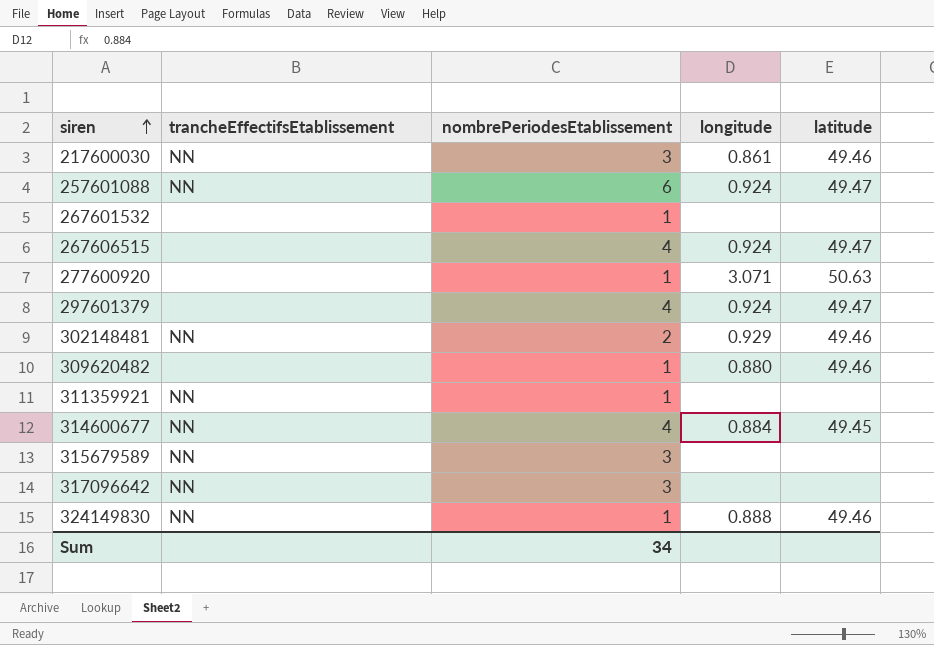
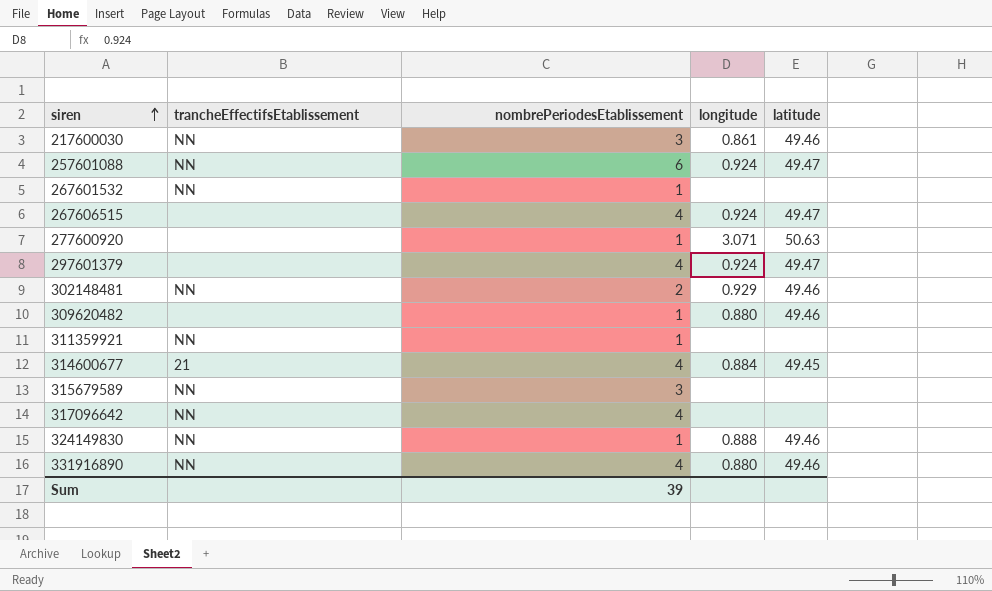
267601532 | trancheEffectifsEtablissement: none -> NN
314600677 | trancheEffectifsEtablissement: NN -> 21
317096642 | nombrePeriodesEtablissement: 3 -> 4
row 331916890: none -> NN | 4 | 0.880 | 49.46
Sum | nombrePeriodesEtablissement: 34 -> 39

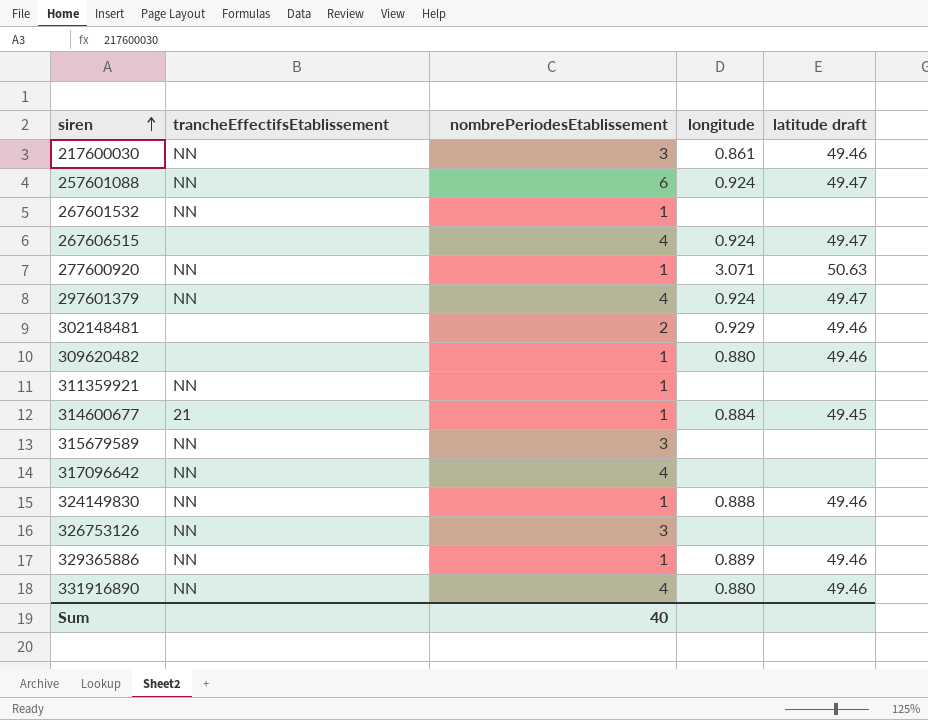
column name: latitude -> latitude draft
277600920 | trancheEffectifsEtablissement: none -> NN
297601379 | trancheEffectifsEtablissement: none -> NN
302148481 | trancheEffectifsEtablissement: NN -> none
314600677 | nombrePeriodesEtablissement: 4 -> 1
row 326753126: none -> NN | 3 | none | none
row 329365886: none -> NN | 1 | 0.889 | 49.46
Sum | nombrePeriodesEtablissement: 39 -> 40

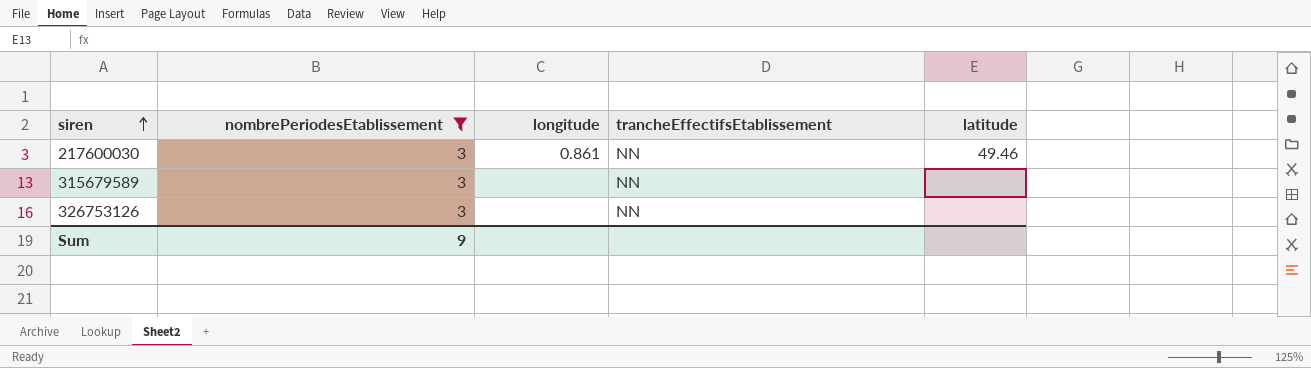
filter: none -> nombrePeriodesEtablissement = 3
column trancheEffectifsEtablissement | position: 2 -> 4
column name: latitude draft -> latitude
Sum | nombrePeriodesEtablissement: 40 -> 9

